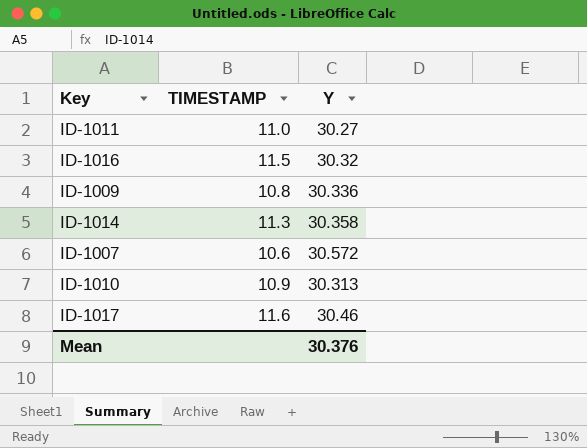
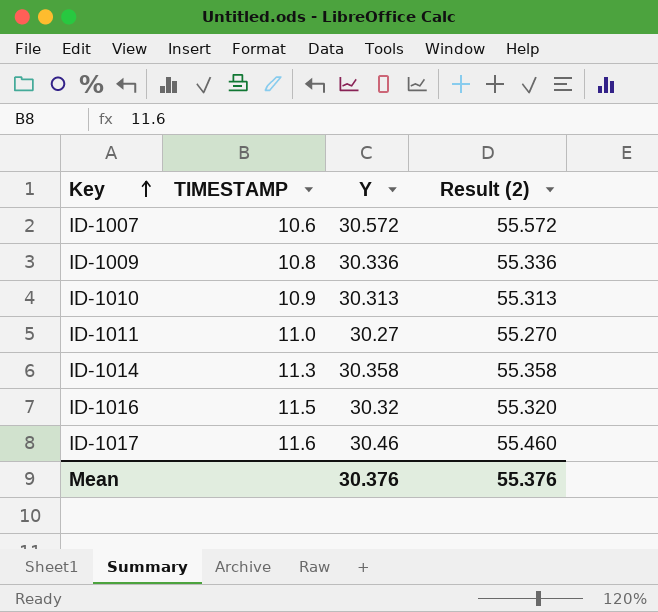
row order: none -> Key ascending
column Result (2) | formula: none -> [Y] + 25

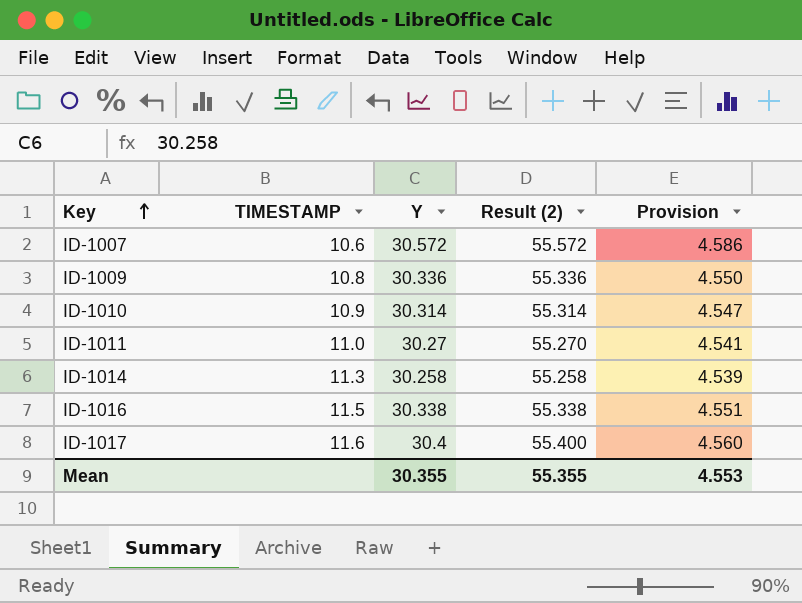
column Provision | formula: none -> [Y] * 0.15
ID-1010 | Y: 30.313 -> 30.314
ID-1010 | Result (2): 55.313 -> 55.314
ID-1014 | Y: 30.358 -> 30.258
ID-1014 | Result (2): 55.358 -> 55.258
ID-1016 | Y: 30.32 -> 30.338
ID-1016 | Result (2): 55.320 -> 55.338
ID-1017 | Y: 30.46 -> 30.4
ID-1017 | Result (2): 55.460 -> 55.400
Mean | Y: 30.376 -> 30.355
Mean | Result (2): 55.376 -> 55.355

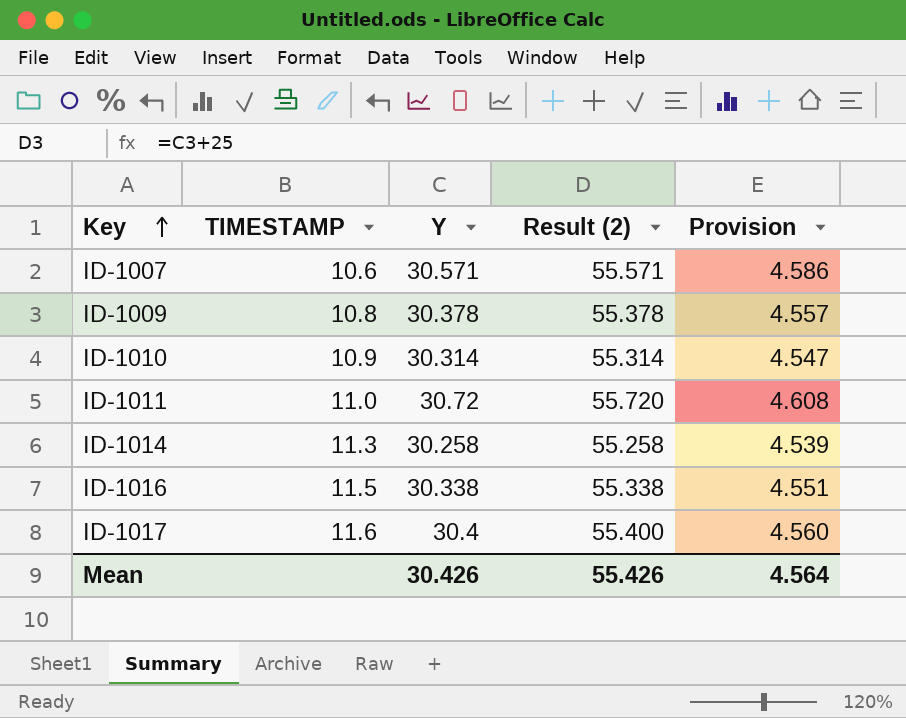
ID-1007 | Y: 30.572 -> 30.571
ID-1007 | Result (2): 55.572 -> 55.571
ID-1009 | Y: 30.336 -> 30.378
ID-1009 | Result (2): 55.336 -> 55.378
ID-1009 | Provision: 4.550 -> 4.557
ID-1011 | Y: 30.27 -> 30.72
ID-1011 | Result (2): 55.270 -> 55.720
ID-1011 | Provision: 4.541 -> 4.608
Mean | Y: 30.355 -> 30.426
Mean | Result (2): 55.355 -> 55.426
Mean | Provision: 4.553 -> 4.564

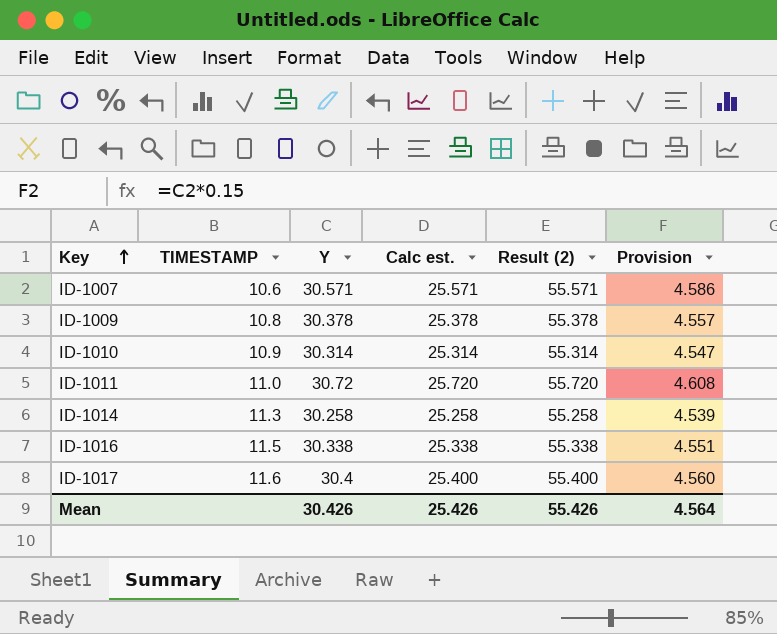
column Calc est. | formula: none -> [Y] - 5

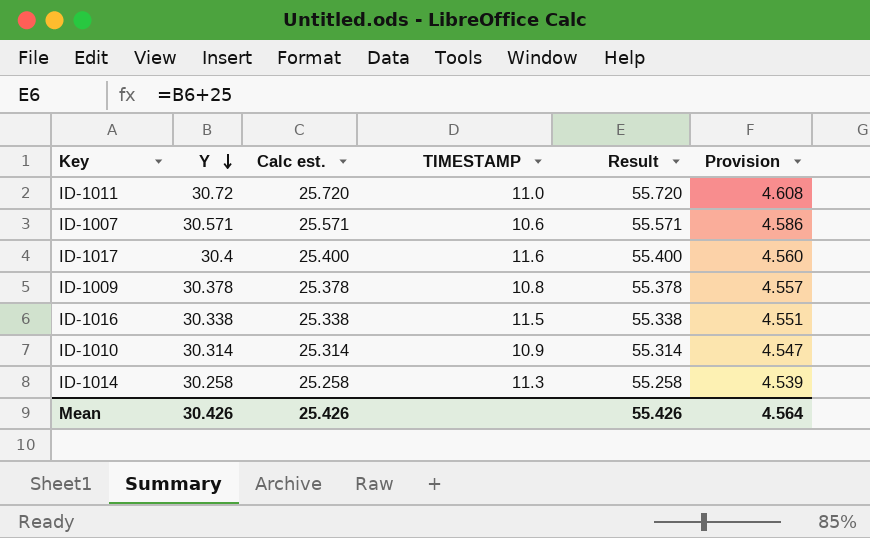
row order: Key ascending -> Y descending
column TIMESTAMP | position: 2 -> 4
column name: Result (2) -> Result

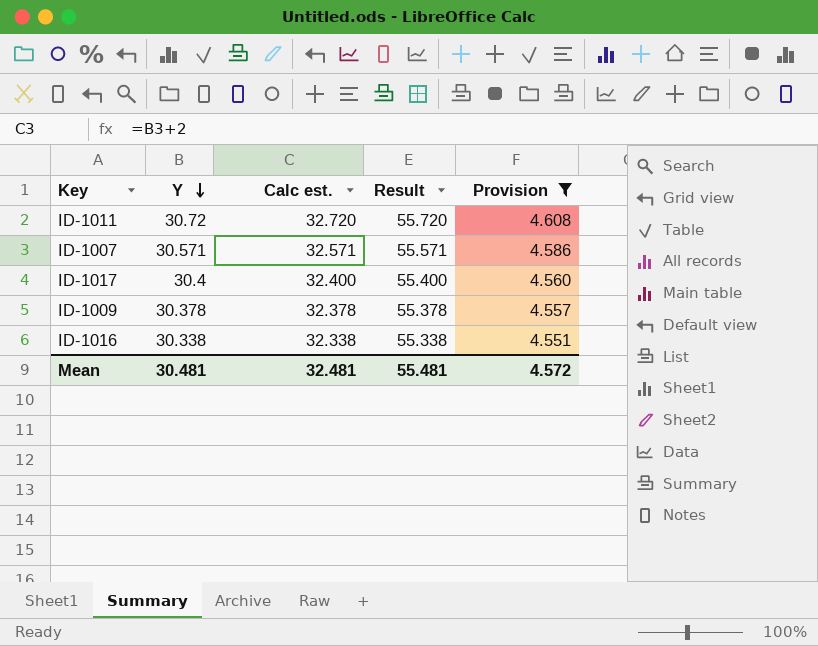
filter: none -> Provision >= 4.551
column TIMESTAMP | position: 4 -> none
column Calc est. | formula: [Y] - 5 -> [Y] + 2
Mean | Y: 30.426 -> 30.481
Mean | Calc est.: 25.426 -> 32.481
Mean | Result: 55.426 -> 55.481
Mean | Provision: 4.564 -> 4.572

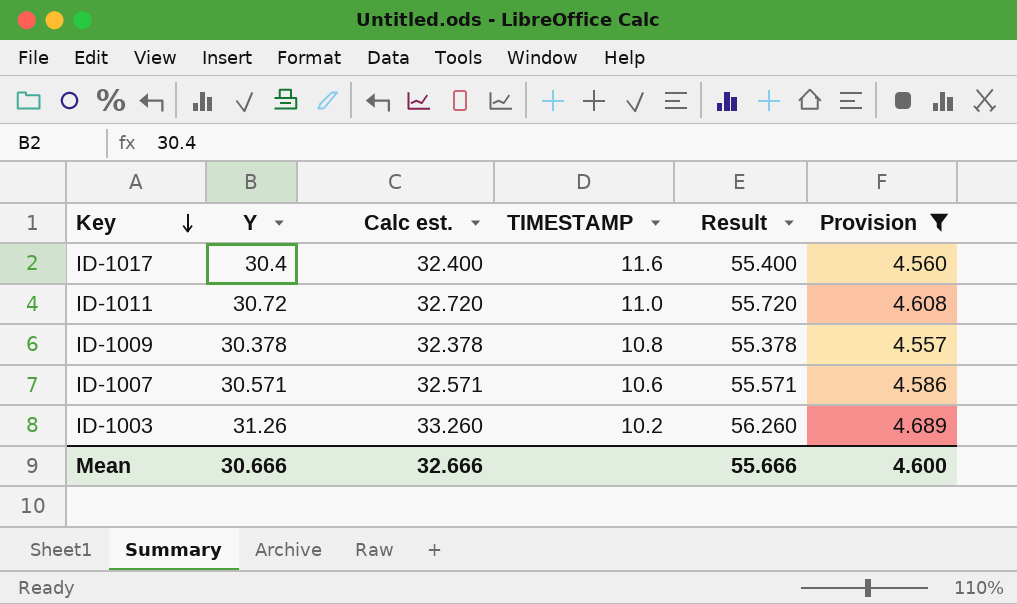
row order: Y descending -> Key descending
column TIMESTAMP | position: none -> 4
row ID-1016: 30.338 | 32.338 | 55.338 | 4.551 -> none
row ID-1003: none -> 31.26 | 33.260 | 10.2 | 56.260 | 4.689
Mean | Y: 30.481 -> 30.666
Mean | Calc est.: 32.481 -> 32.666
Mean | Result: 55.481 -> 55.666
Mean | Provision: 4.572 -> 4.600

